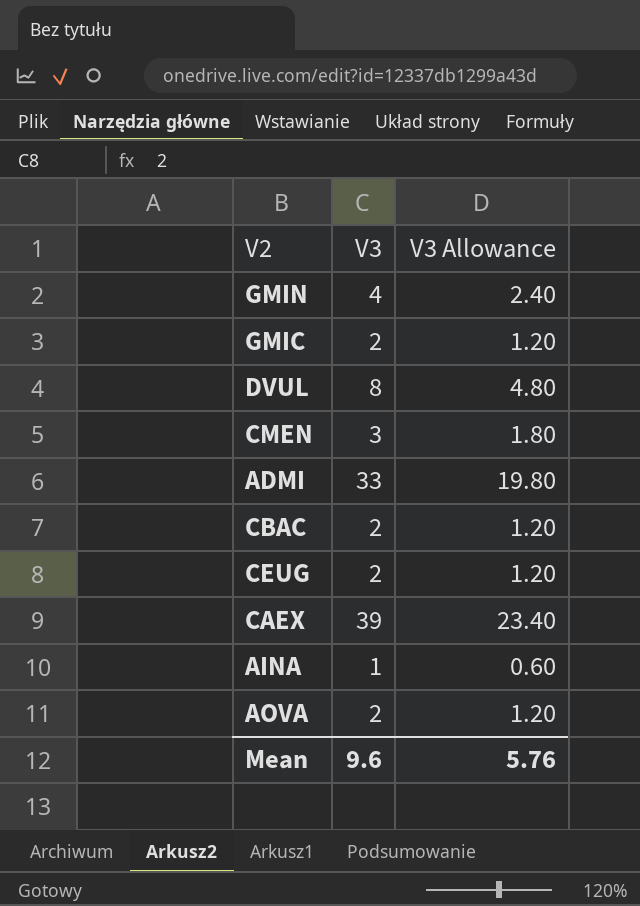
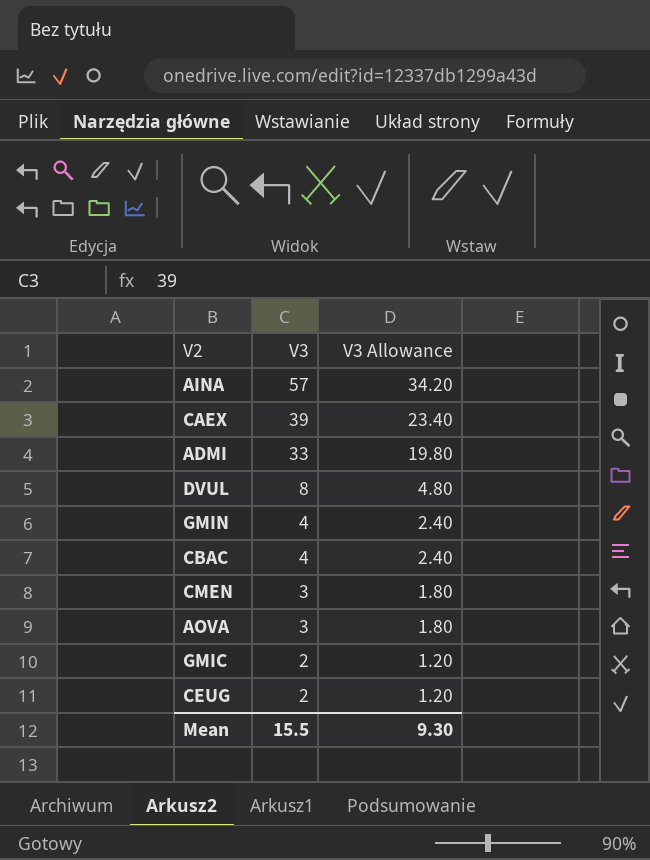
row order: none -> V3 descending
AINA | V3: 1 -> 57
AINA | V3 Allowance: 0.60 -> 34.20
CBAC | V3: 2 -> 4
CBAC | V3 Allowance: 1.20 -> 2.40
AOVA | V3: 2 -> 3
AOVA | V3 Allowance: 1.20 -> 1.80
Mean | V3: 9.6 -> 15.5
Mean | V3 Allowance: 5.76 -> 9.30

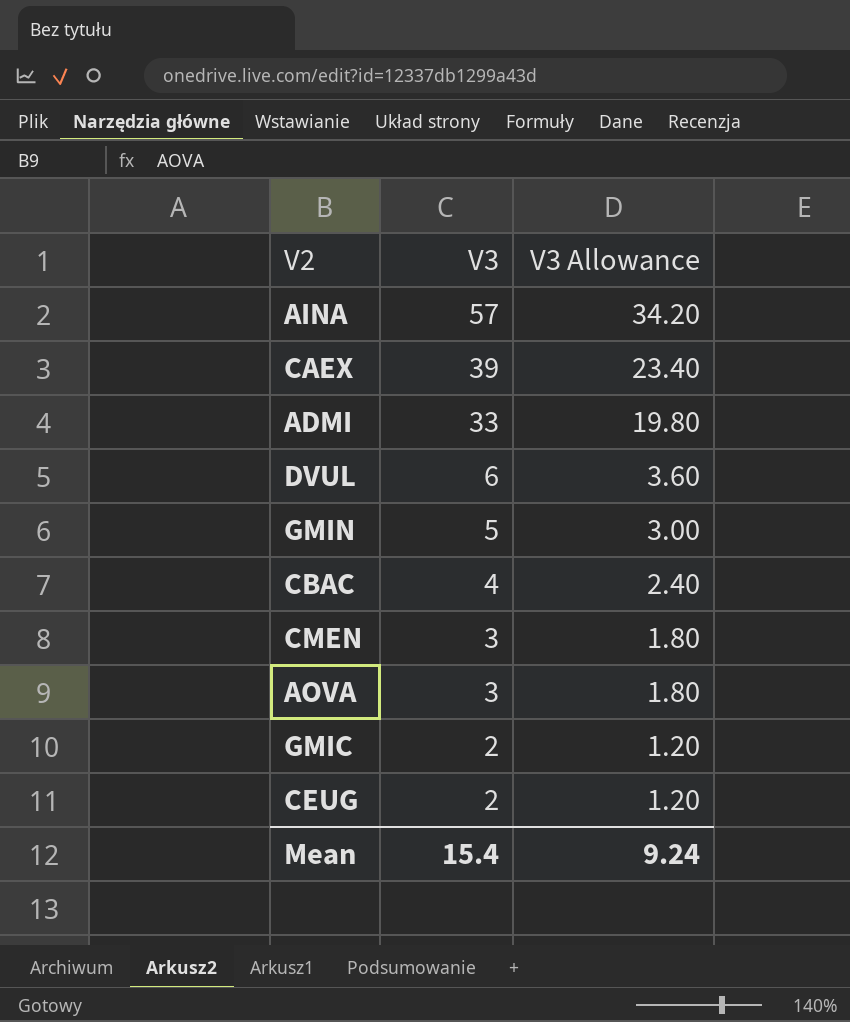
DVUL | V3: 8 -> 6
DVUL | V3 Allowance: 4.80 -> 3.60
GMIN | V3: 4 -> 5
GMIN | V3 Allowance: 2.40 -> 3.00
Mean | V3: 15.5 -> 15.4
Mean | V3 Allowance: 9.30 -> 9.24

